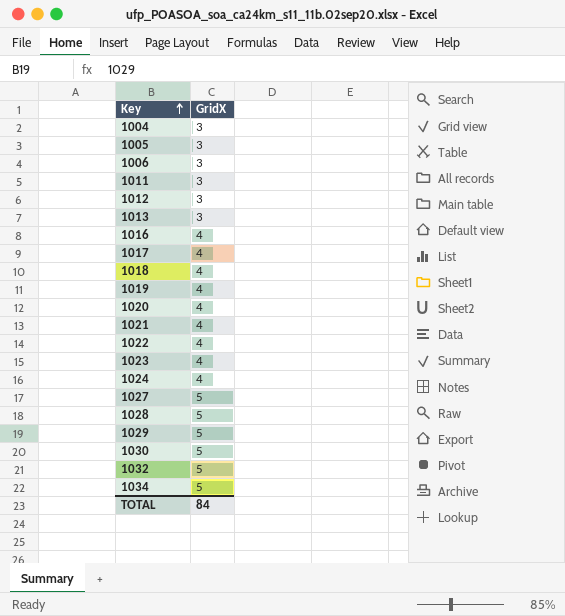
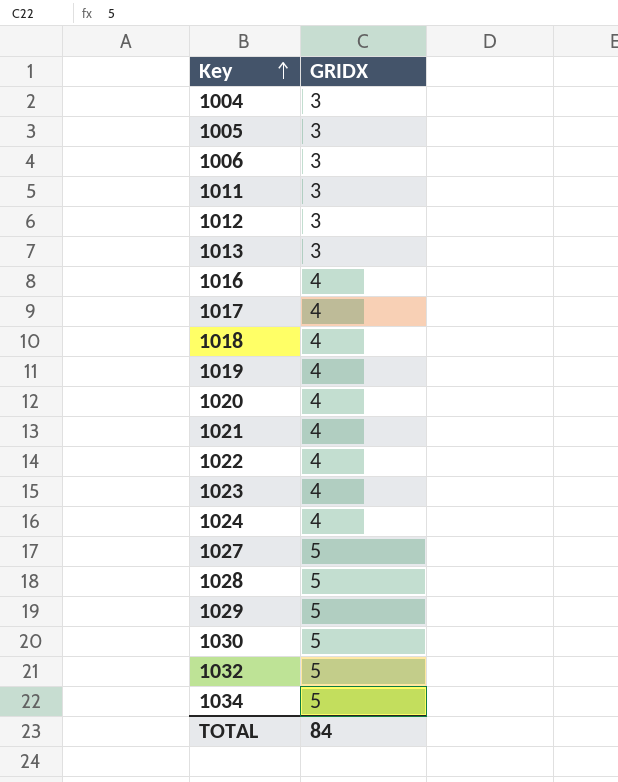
column name: GridX -> GRIDX

